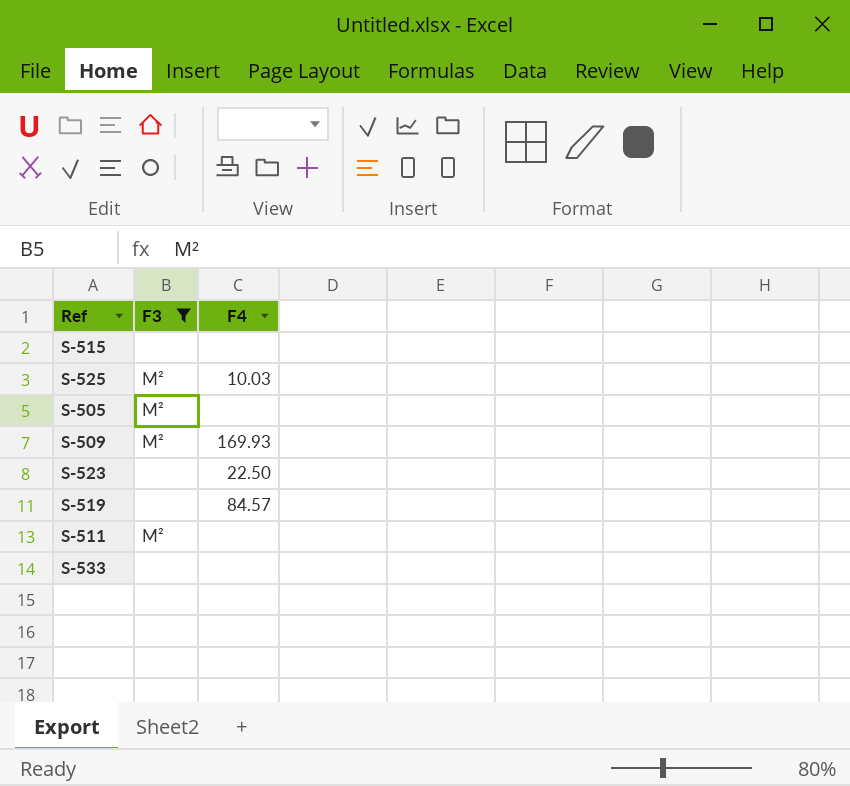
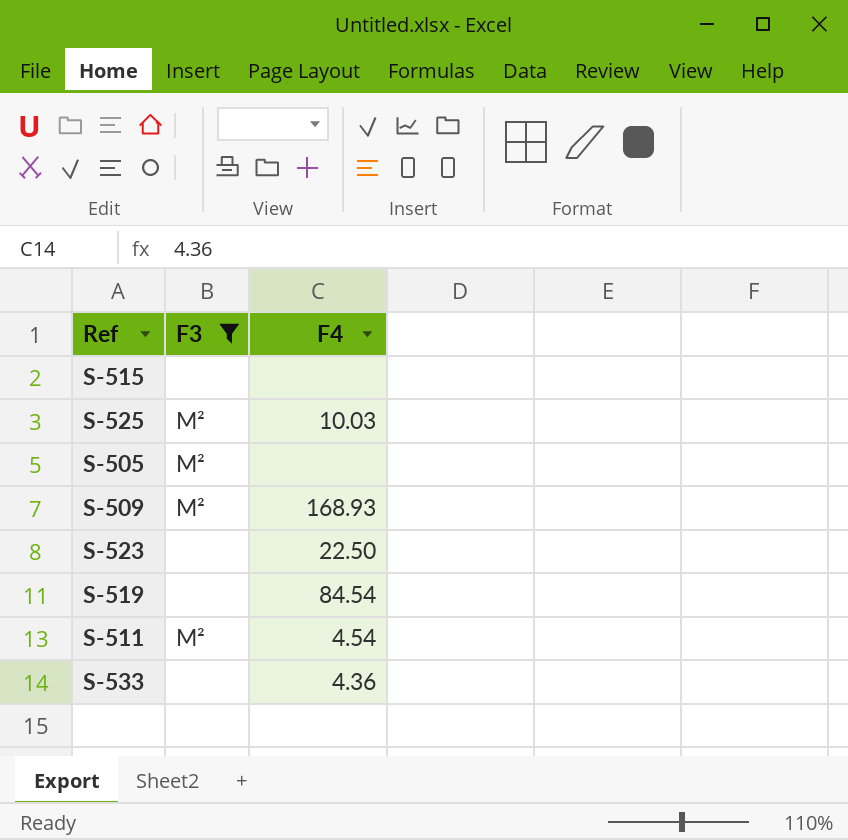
S-509 | F4: 169.93 -> 168.93
S-519 | F4: 84.57 -> 84.54
S-511 | F4: none -> 4.54
S-533 | F4: none -> 4.36

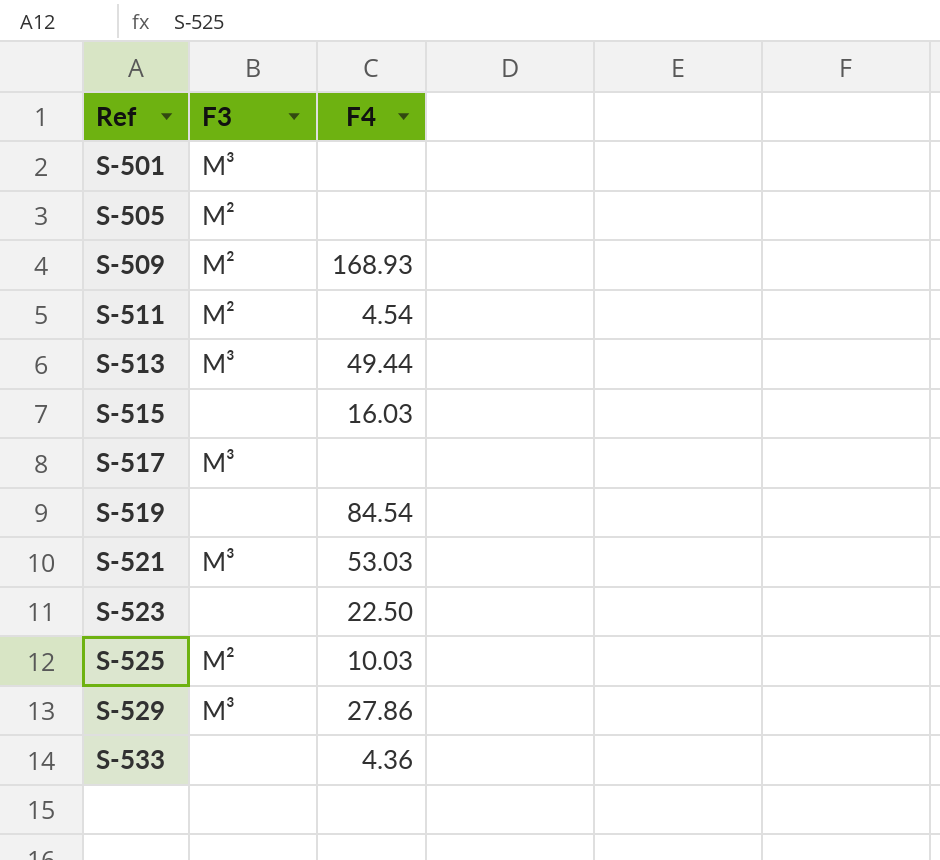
filter: F3 != M³ -> none
row order: none -> Ref ascending
S-515 | F4: none -> 16.03

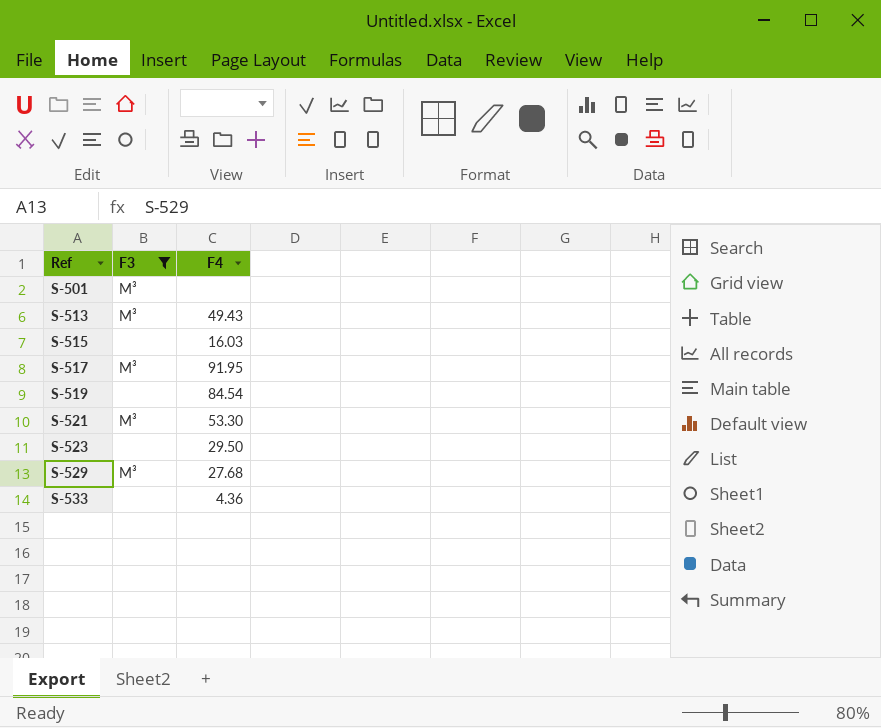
filter: none -> F3 != M²
S-513 | F4: 49.44 -> 49.43
S-517 | F4: none -> 91.95
S-521 | F4: 53.03 -> 53.30
S-523 | F4: 22.50 -> 29.50
S-529 | F4: 27.86 -> 27.68

